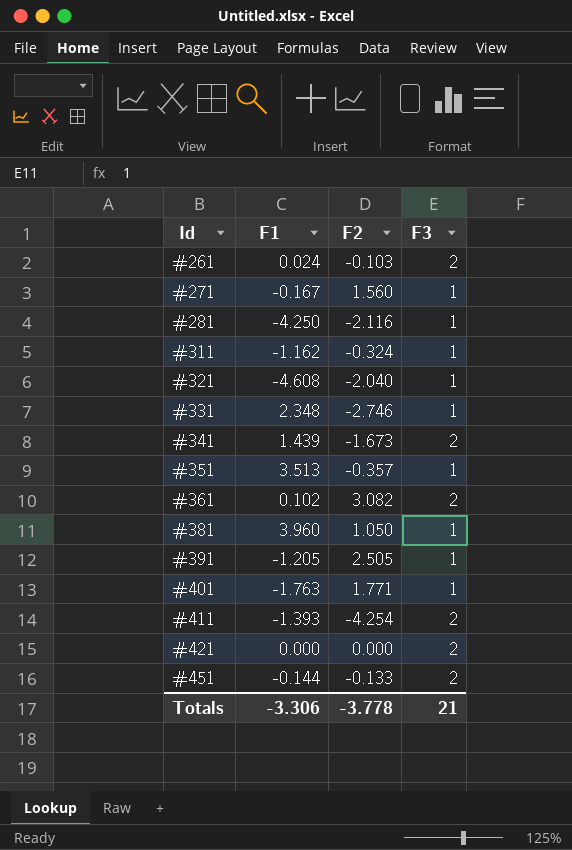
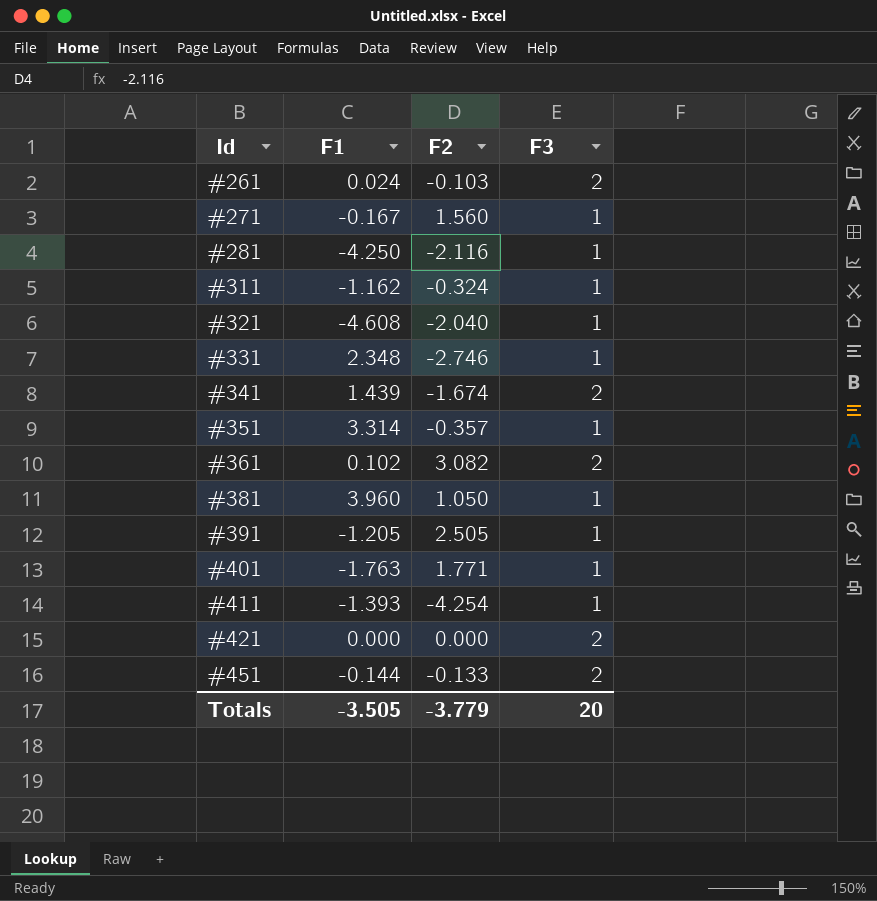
#341 | F2: -1.673 -> -1.674
#351 | F1: 3.513 -> 3.314
#411 | F3: 2 -> 1
Totals | F1: -3.306 -> -3.505
Totals | F2: -3.778 -> -3.779
Totals | F3: 21 -> 20

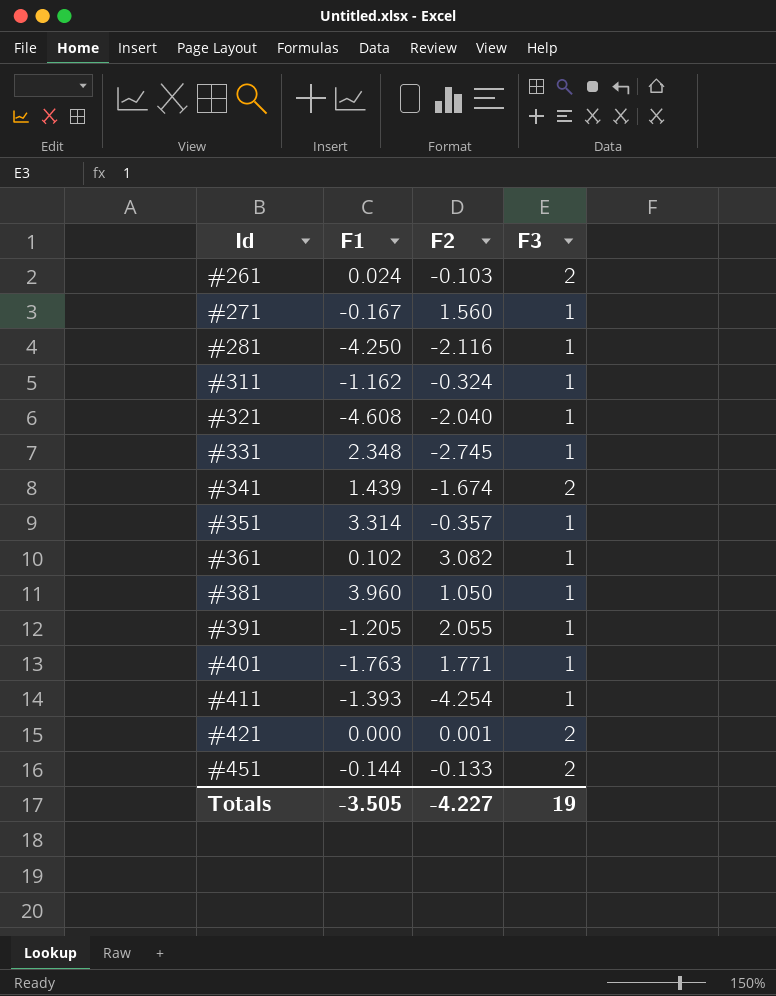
#331 | F2: -2.746 -> -2.745
#361 | F3: 2 -> 1
#391 | F2: 2.505 -> 2.055
#421 | F2: 0.000 -> 0.001
Totals | F2: -3.779 -> -4.227
Totals | F3: 20 -> 19

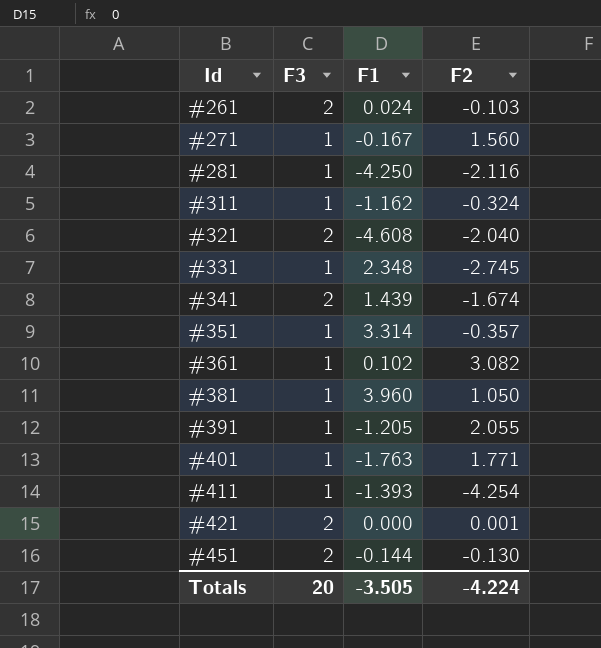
column F3 | position: 4 -> 2
#321 | F3: 1 -> 2
#451 | F2: -0.133 -> -0.130
Totals | F3: 19 -> 20
Totals | F2: -4.227 -> -4.224

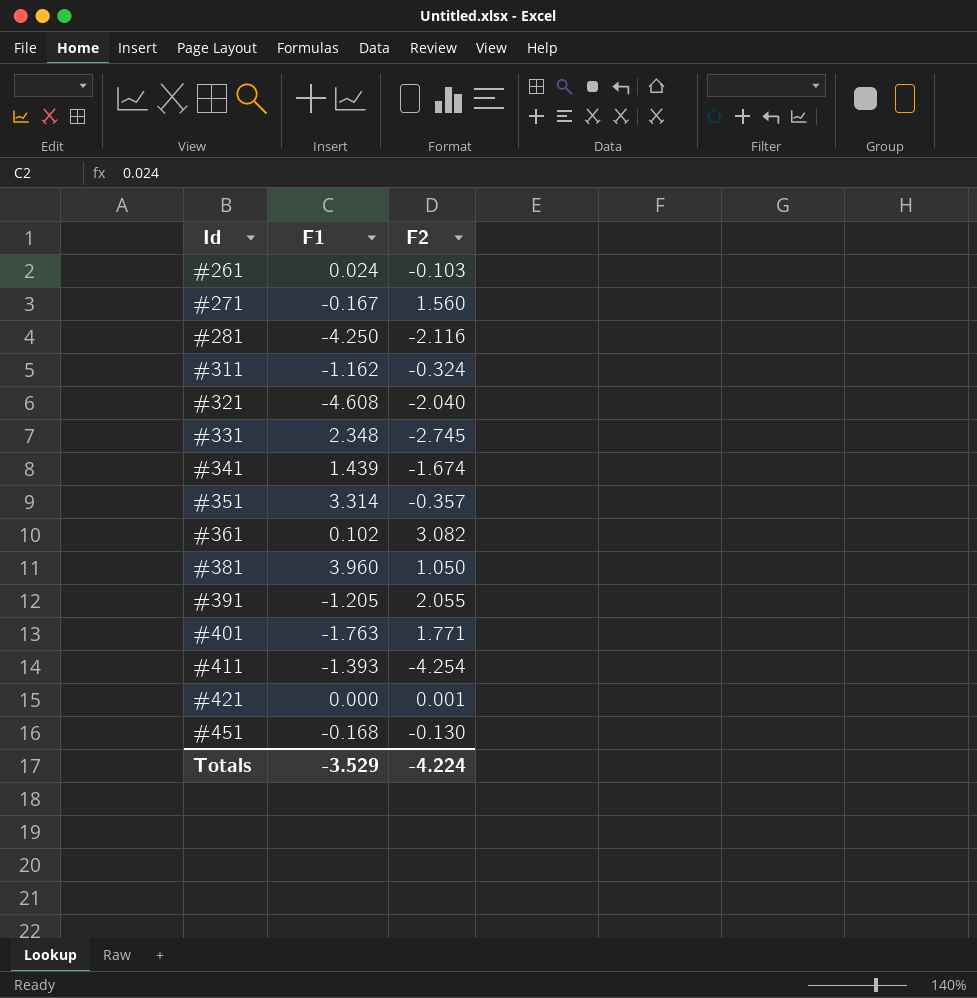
column F3 | position: 2 -> none
#451 | F1: -0.144 -> -0.168
Totals | F1: -3.505 -> -3.529

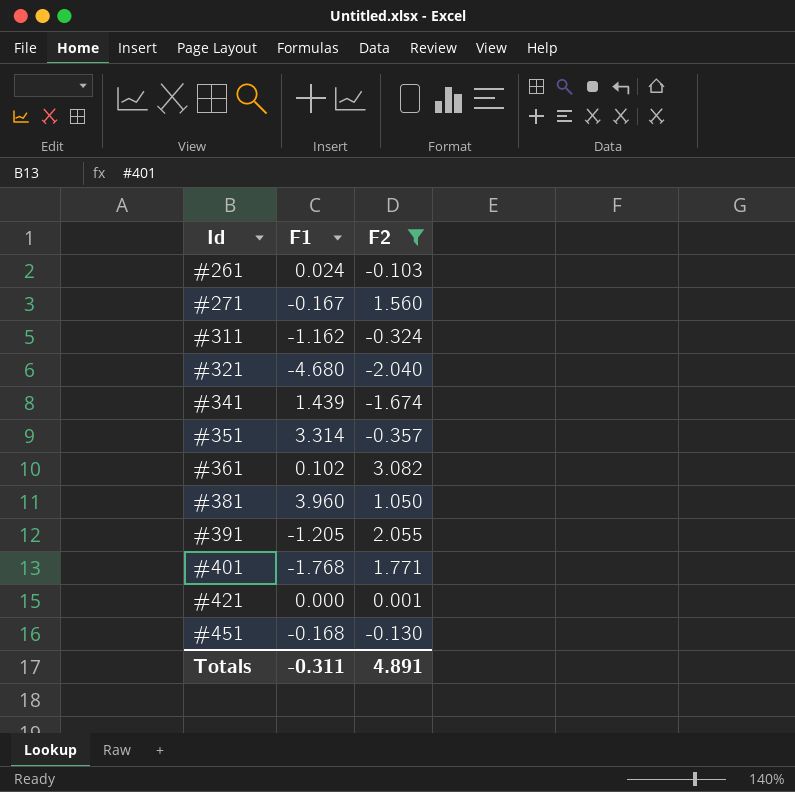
filter: none -> F2 >= -2.040
#321 | F1: -4.608 -> -4.680
#401 | F1: -1.763 -> -1.768
Totals | F1: -3.529 -> -0.311
Totals | F2: -4.224 -> 4.891

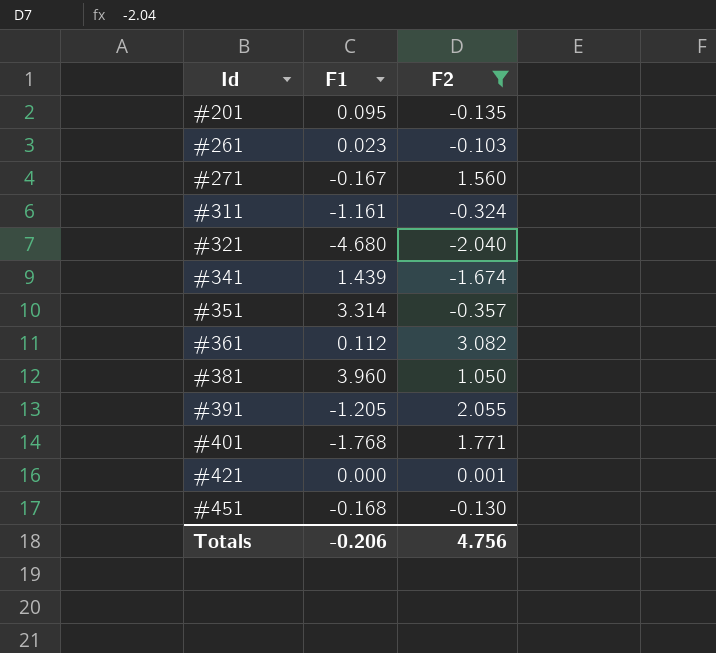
row #201: none -> 0.095 | -0.135
#261 | F1: 0.024 -> 0.023
#311 | F1: -1.162 -> -1.161
#361 | F1: 0.102 -> 0.112
Totals | F1: -0.311 -> -0.206
Totals | F2: 4.891 -> 4.756

